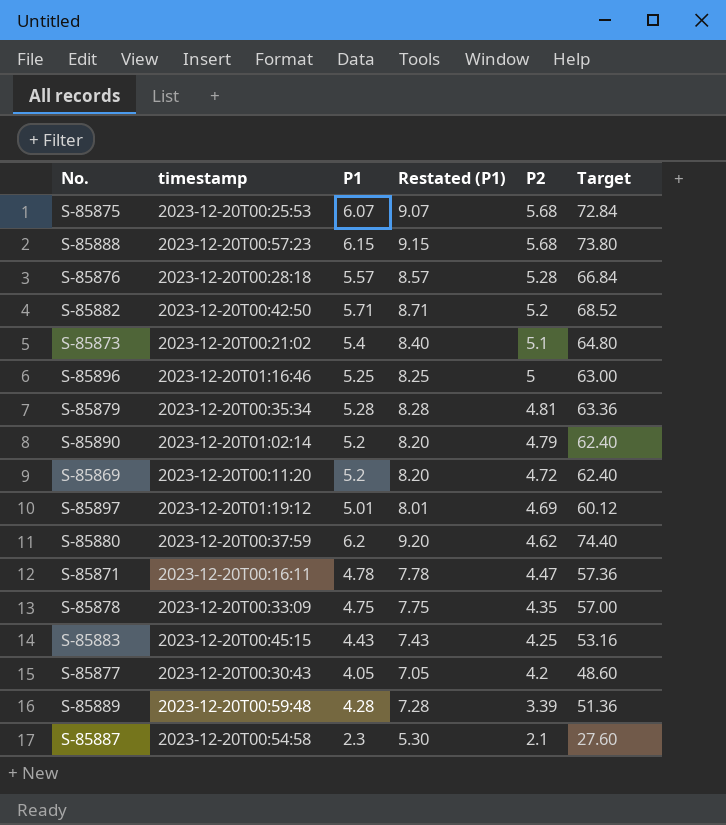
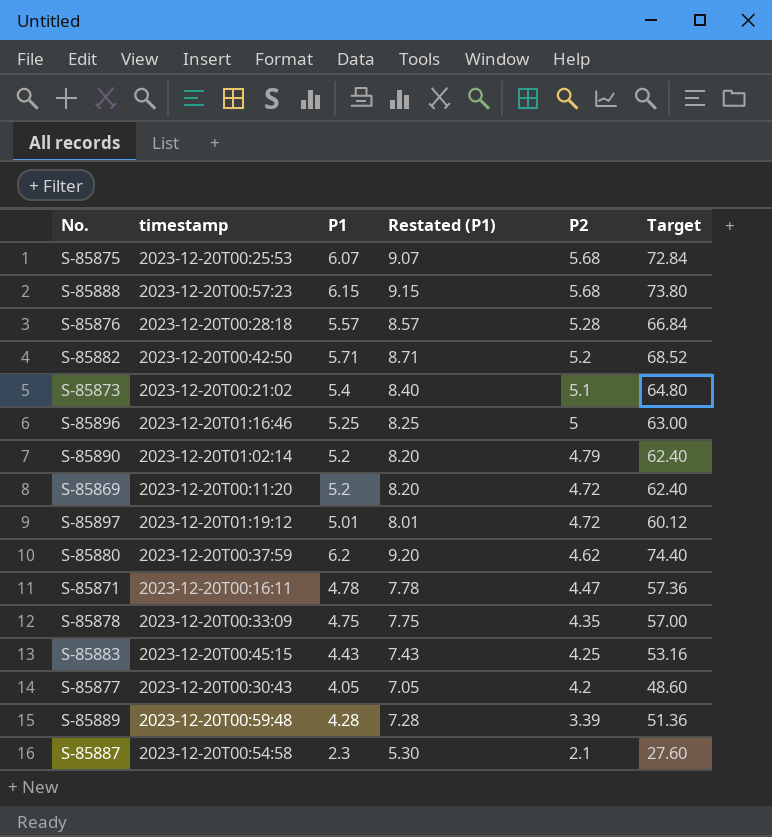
row S-85879: 2023-12-20T00:35:34 | 5.28 | 8.28 | 4.81 | 63.36 -> none
S-85897 | P2: 4.69 -> 4.72

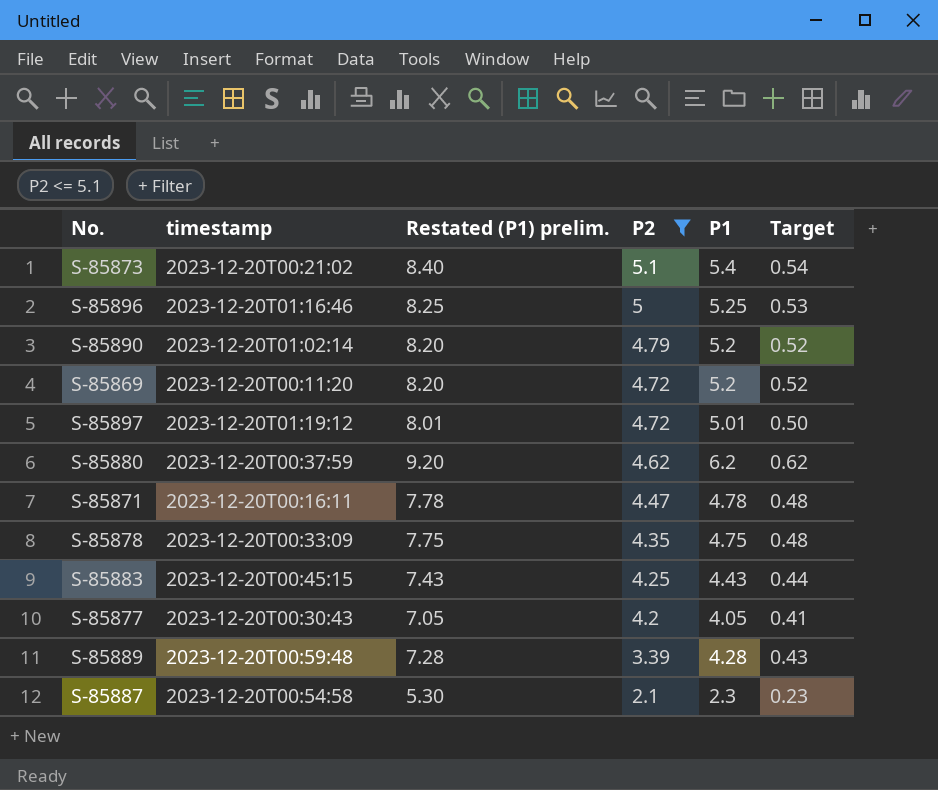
filter: none -> P2 <= 5.1
column name: Restated (P1) -> Restated (P1) prelim.
column P1 | position: 3 -> 5
column Target | formula: [P1] * 12 -> [P1] * 0.1

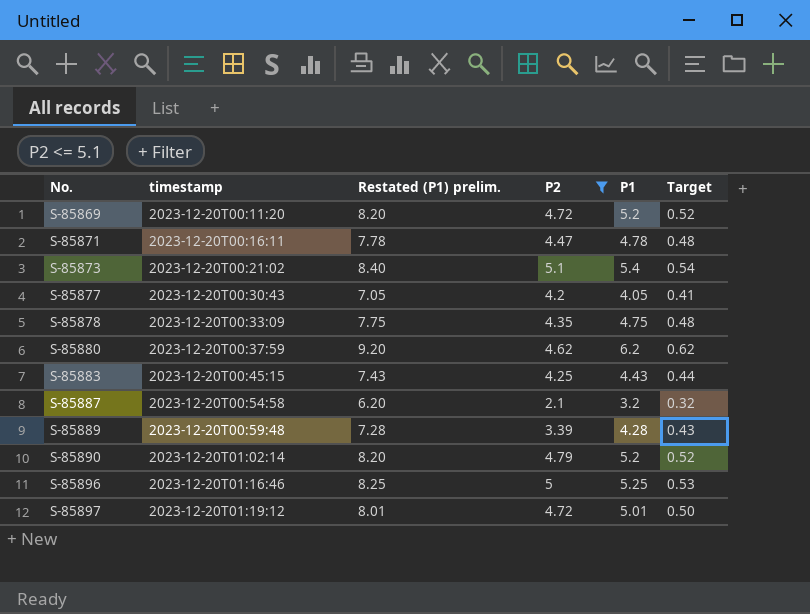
row order: P2 descending -> No. ascending
S-85887 | Restated (P1) prelim.: 5.30 -> 6.20
S-85887 | P1: 2.3 -> 3.2
S-85887 | Target: 0.23 -> 0.32

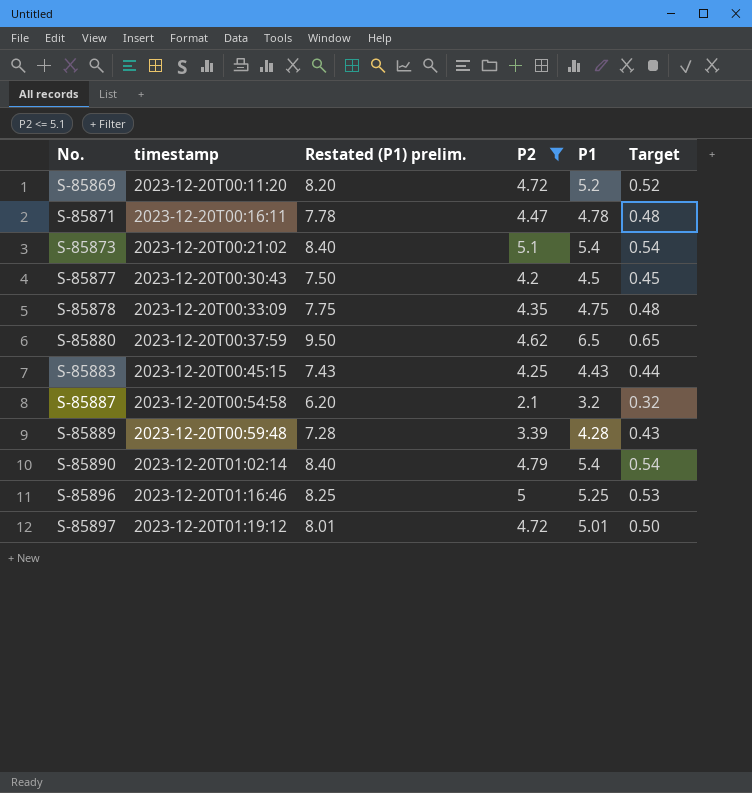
S-85877 | Restated (P1) prelim.: 7.05 -> 7.50
S-85877 | P1: 4.05 -> 4.5
S-85877 | Target: 0.41 -> 0.45
S-85880 | Restated (P1) prelim.: 9.20 -> 9.50
S-85880 | P1: 6.2 -> 6.5
S-85880 | Target: 0.62 -> 0.65
S-85890 | Restated (P1) prelim.: 8.20 -> 8.40
S-85890 | P1: 5.2 -> 5.4
S-85890 | Target: 0.52 -> 0.54

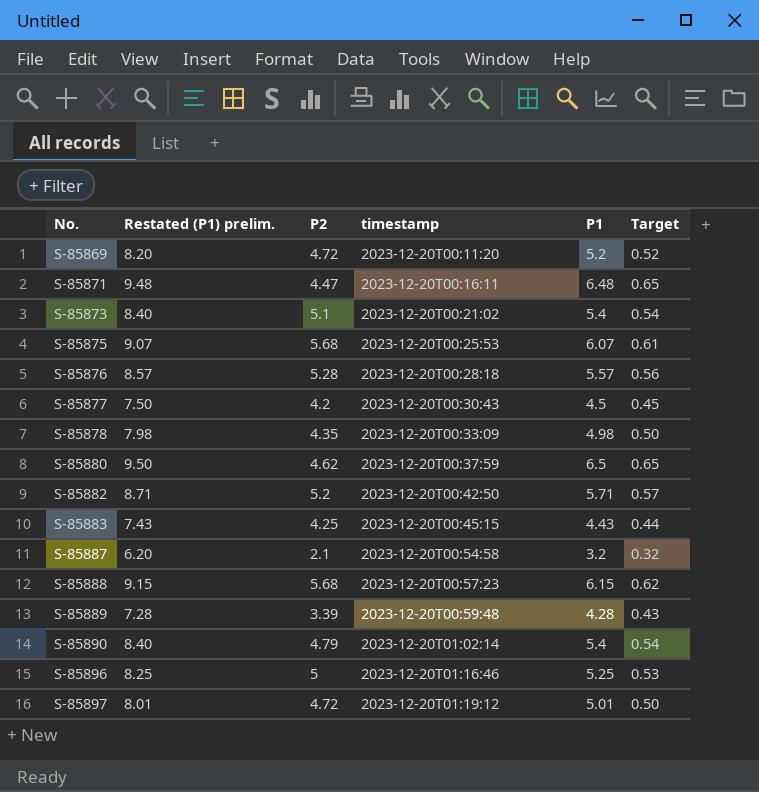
filter: P2 <= 5.1 -> none
column timestamp | position: 2 -> 4
S-85871 | Restated (P1) prelim.: 7.78 -> 9.48
S-85871 | P1: 4.78 -> 6.48
S-85871 | Target: 0.48 -> 0.65
S-85878 | Restated (P1) prelim.: 7.75 -> 7.98
S-85878 | P1: 4.75 -> 4.98
S-85878 | Target: 0.48 -> 0.50

